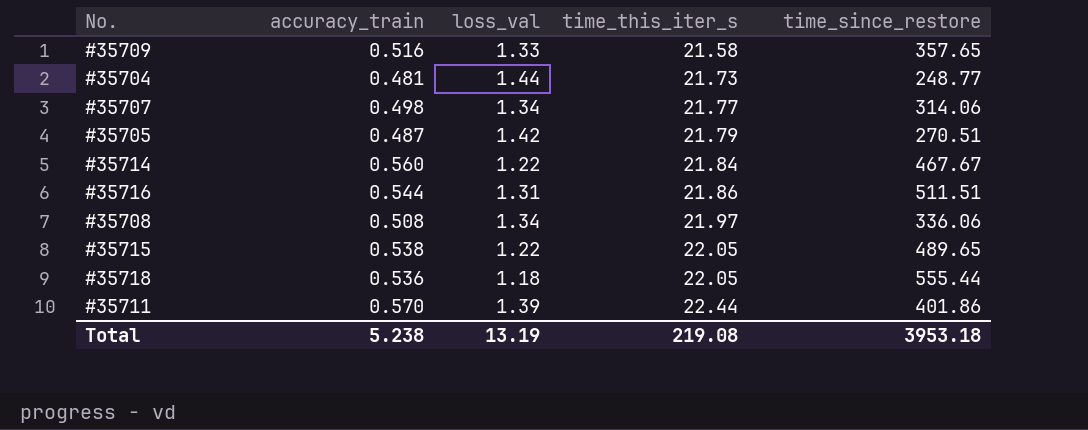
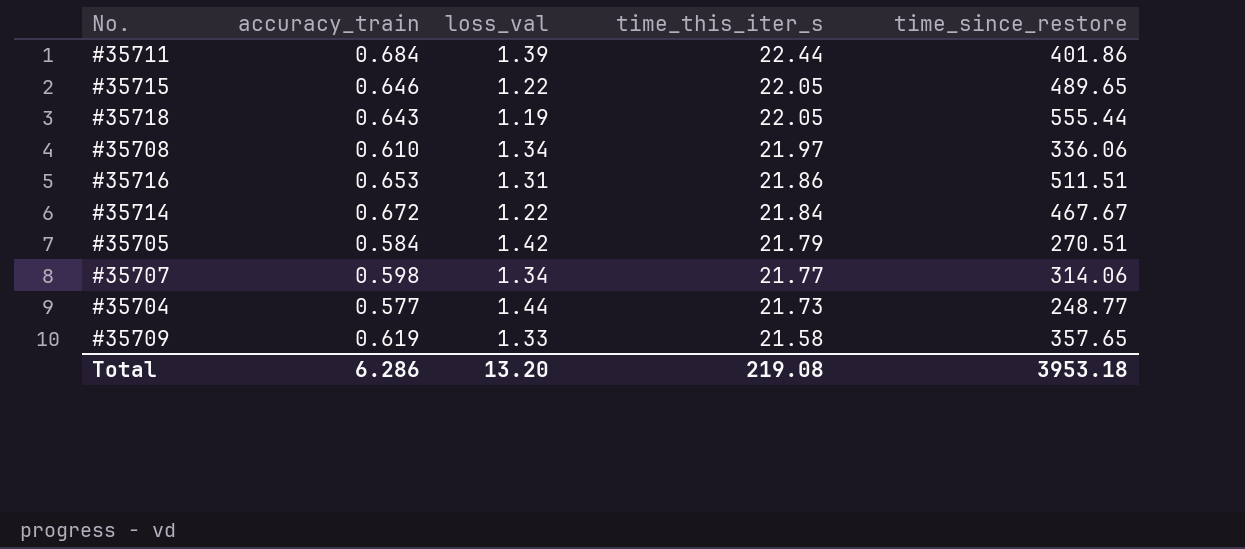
row order: time_this_iter_s ascending -> time_this_iter_s descending
#35711 | accuracy_train: 0.570 -> 0.684
#35715 | accuracy_train: 0.538 -> 0.646
#35718 | accuracy_train: 0.536 -> 0.643
#35718 | loss_val: 1.18 -> 1.19
#35708 | accuracy_train: 0.508 -> 0.610
#35716 | accuracy_train: 0.544 -> 0.653
#35714 | accuracy_train: 0.560 -> 0.672
#35705 | accuracy_train: 0.487 -> 0.584
#35707 | accuracy_train: 0.498 -> 0.598
#35704 | accuracy_train: 0.481 -> 0.577
#35709 | accuracy_train: 0.516 -> 0.619
Total | accuracy_train: 5.238 -> 6.286
Total | loss_val: 13.19 -> 13.20

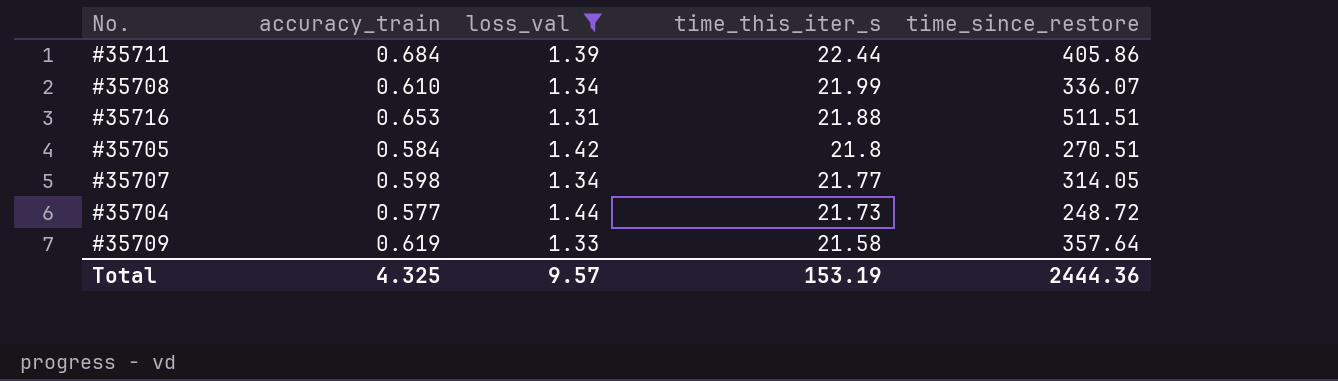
filter: none -> loss_val >= 1.31
#35711 | time_since_restore: 401.86 -> 405.86
#35708 | time_this_iter_s: 21.97 -> 21.99
#35708 | time_since_restore: 336.06 -> 336.07
#35716 | time_this_iter_s: 21.86 -> 21.88
#35705 | time_this_iter_s: 21.79 -> 21.8
#35707 | time_since_restore: 314.06 -> 314.05
#35704 | time_since_restore: 248.77 -> 248.72
#35709 | time_since_restore: 357.65 -> 357.64
Total | accuracy_train: 6.286 -> 4.325
Total | loss_val: 13.20 -> 9.57
Total | time_this_iter_s: 219.08 -> 153.19
Total | time_since_restore: 3953.18 -> 2444.36

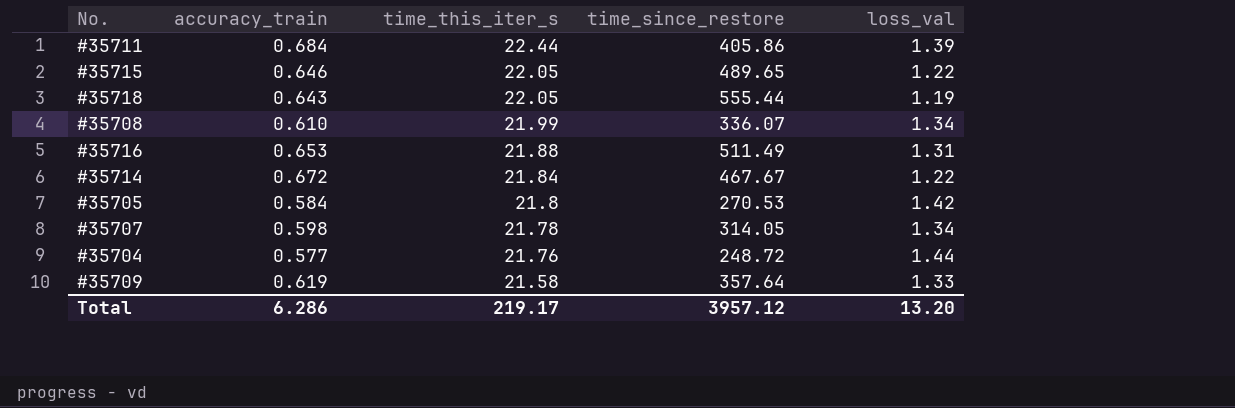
filter: loss_val >= 1.31 -> none
column loss_val | position: 3 -> 5
#35716 | time_since_restore: 511.51 -> 511.49
#35705 | time_since_restore: 270.51 -> 270.53
#35707 | time_this_iter_s: 21.77 -> 21.78
#35704 | time_this_iter_s: 21.73 -> 21.76
Total | accuracy_train: 4.325 -> 6.286
Total | time_this_iter_s: 153.19 -> 219.17
Total | time_since_restore: 2444.36 -> 3957.12
Total | loss_val: 9.57 -> 13.20

